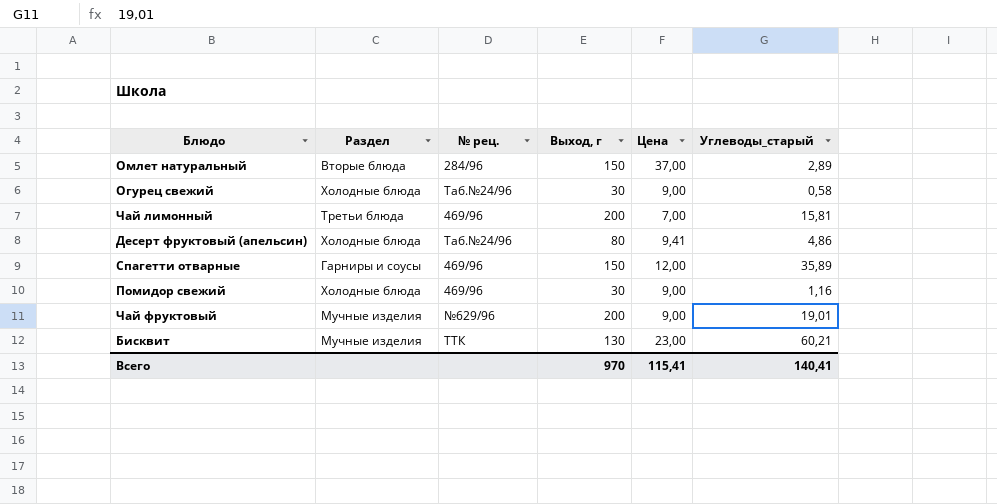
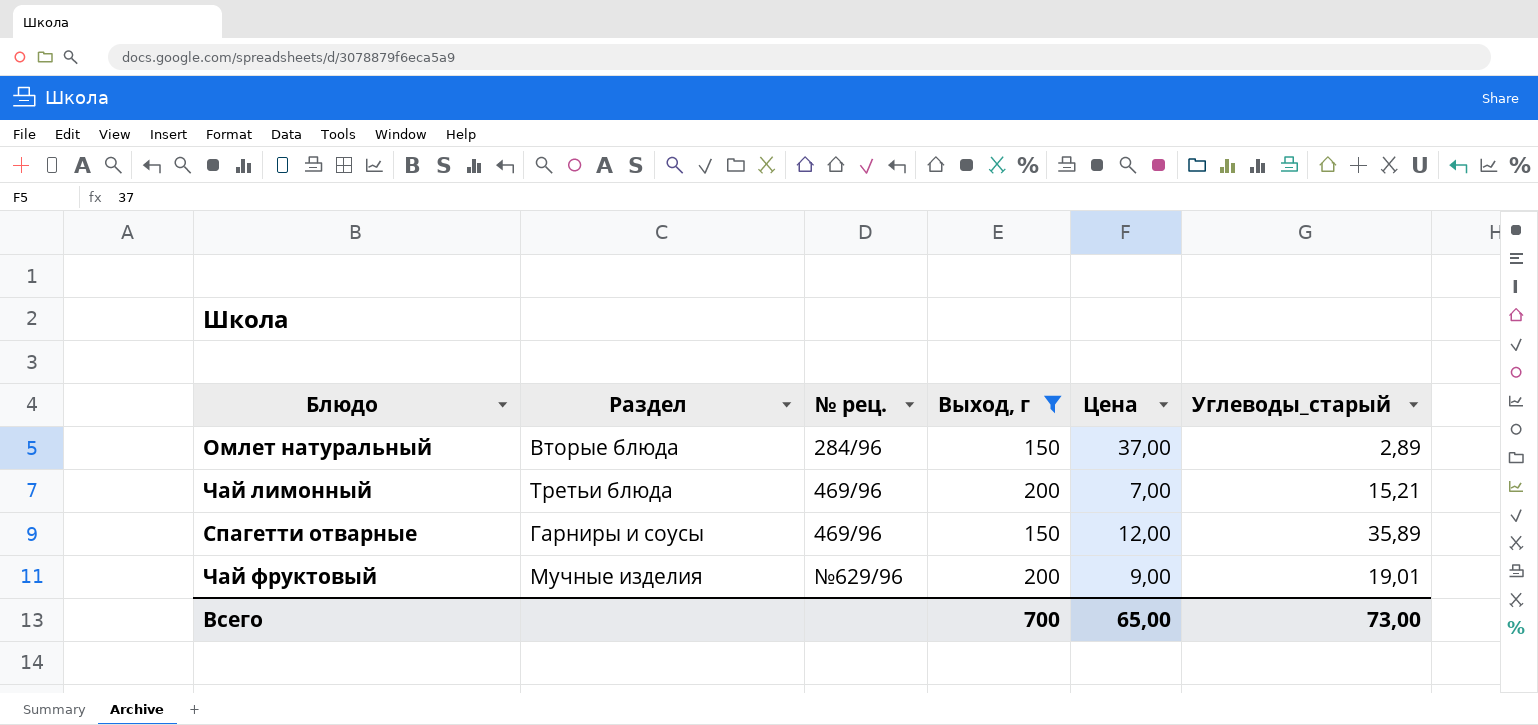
filter: none -> Выход, г >= 150
Чай лимонный | Углеводы_старый: 15,81 -> 15,21
Всего | Выход, г: 970 -> 700
Всего | Цена: 115,41 -> 65,00
Всего | Углеводы_старый: 140,41 -> 73,00

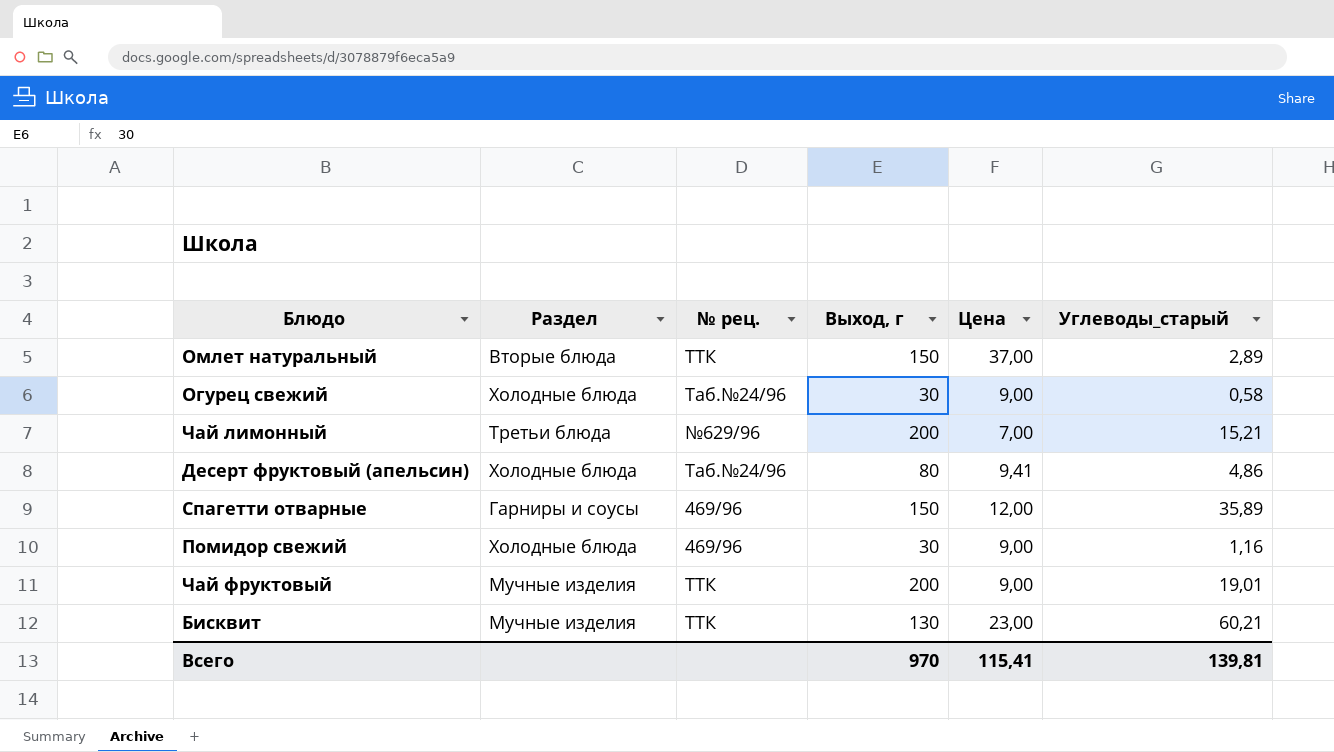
filter: Выход, г >= 150 -> none
Омлет натуральный | № рец.: 284/96 -> ТТК
Чай лимонный | № рец.: 469/96 -> №629/96
Чай фруктовый | № рец.: №629/96 -> ТТК
Всего | Выход, г: 700 -> 970
Всего | Цена: 65,00 -> 115,41
Всего | Углеводы_старый: 73,00 -> 139,81

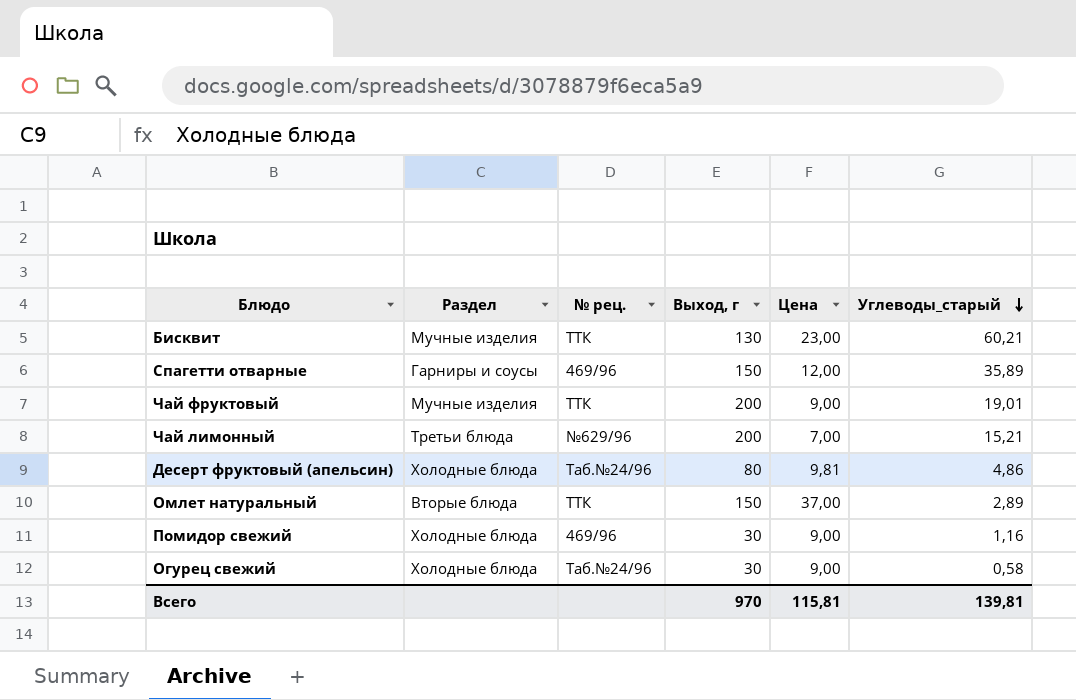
row order: none -> Углеводы_старый descending
Десерт фруктовый (апельсин) | Цена: 9,41 -> 9,81
Всего | Цена: 115,41 -> 115,81

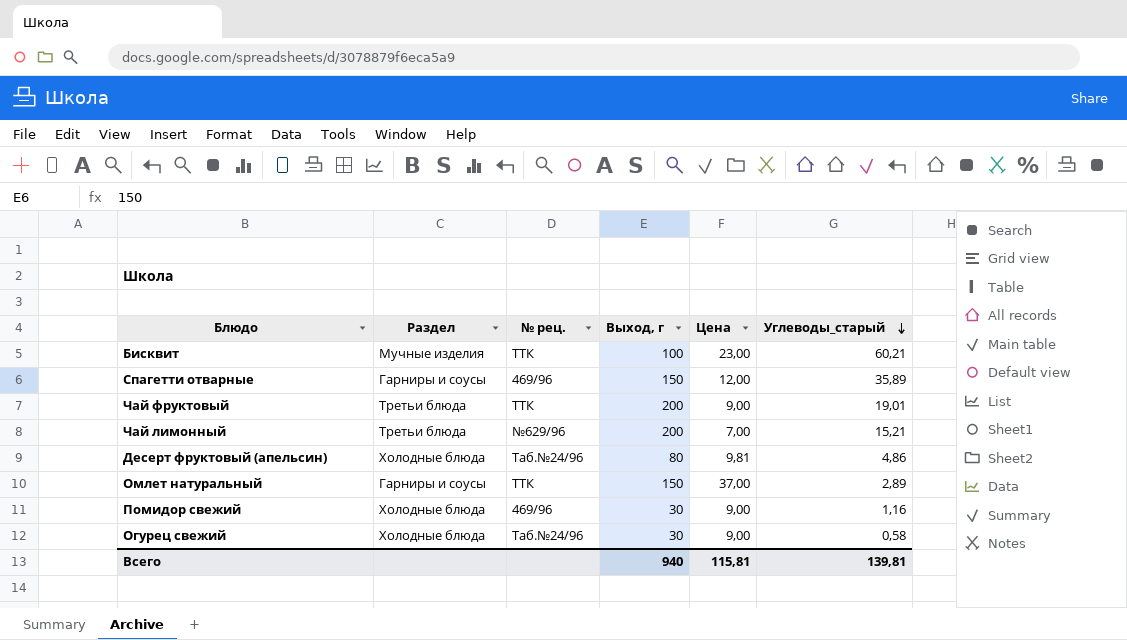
Бисквит | Выход, г: 130 -> 100
Чай фруктовый | Раздел: Мучные изделия -> Третьи блюда
Омлет натуральный | Раздел: Вторые блюда -> Гарниры и соусы
Всего | Выход, г: 970 -> 940

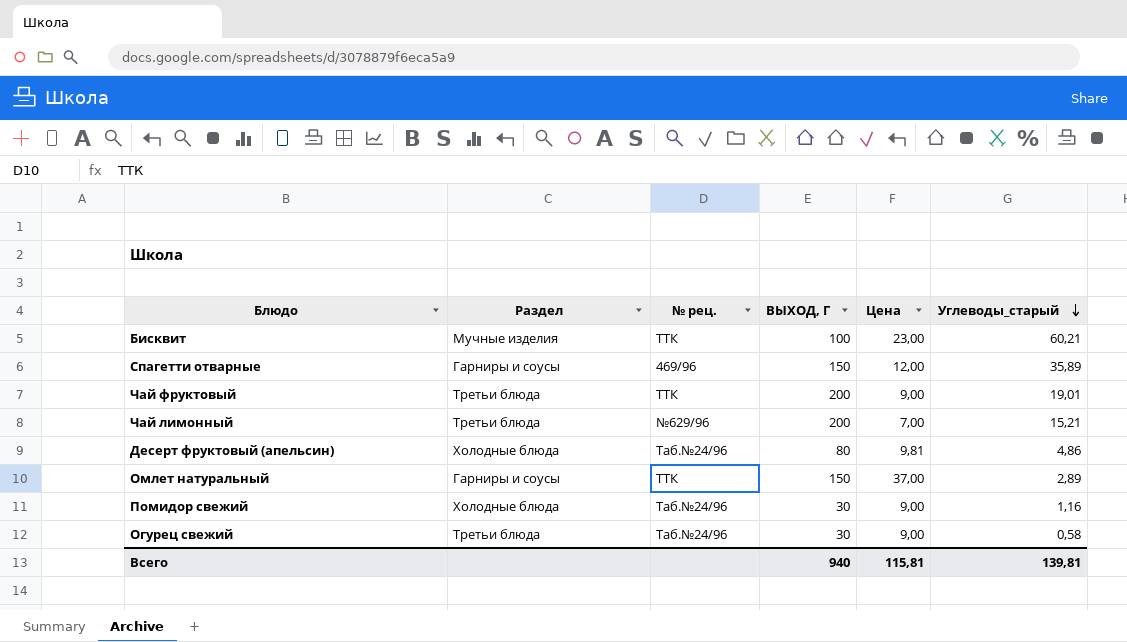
column name: Выход, г -> ВЫХОД, Г
Помидор свежий | № рец.: 469/96 -> Таб.№24/96
Огурец свежий | Раздел: Холодные блюда -> Третьи блюда

